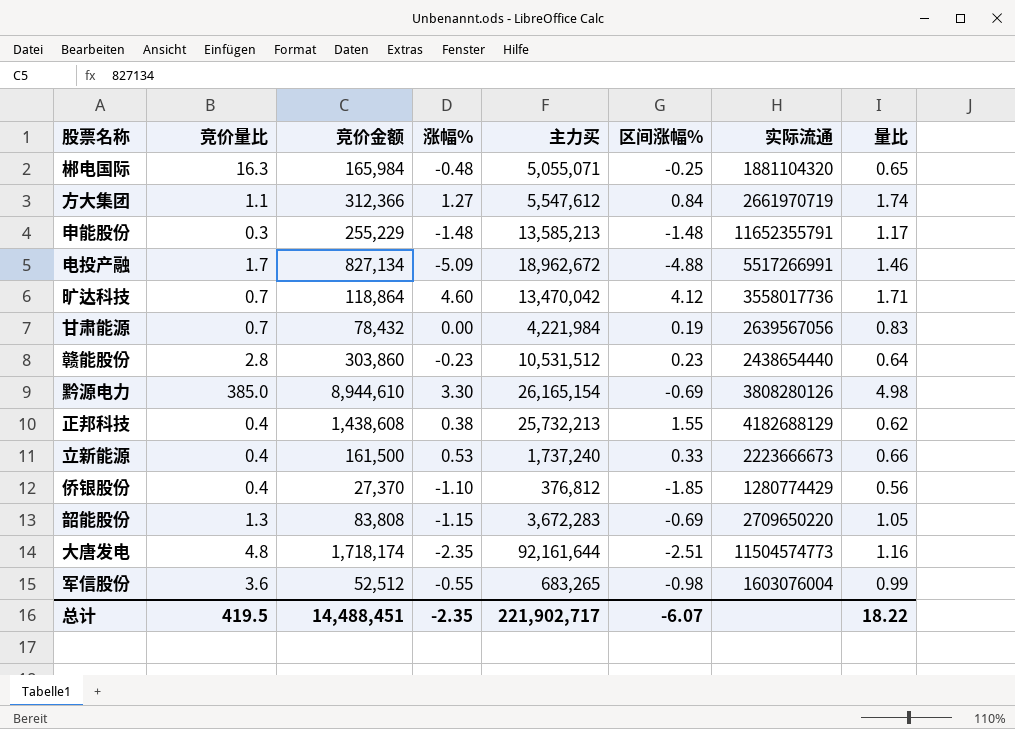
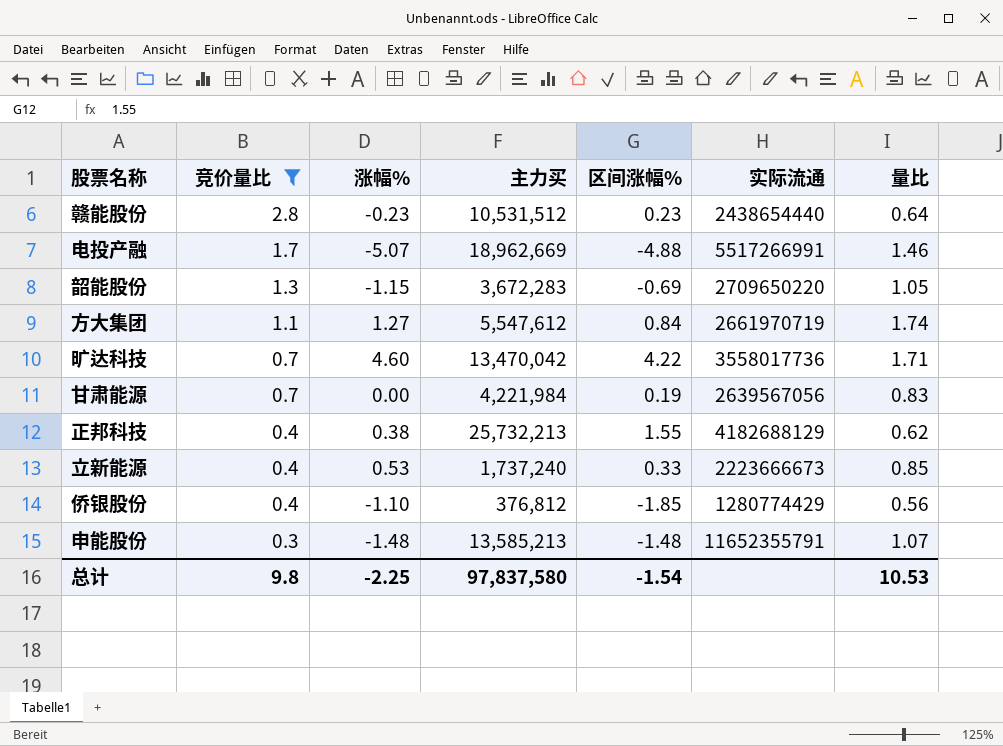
filter: none -> 竞价量比 <= 2.8
row order: none -> 竞价量比 descending
column 竞价金额 | position: 3 -> none
电投产融 | 涨幅%: -5.09 -> -5.07
电投产融 | 主力买: 18,962,672 -> 18,962,669
旷达科技 | 区间涨幅%: 4.12 -> 4.22
立新能源 | 量比: 0.66 -> 0.85
申能股份 | 量比: 1.17 -> 1.07
总计 | 竞价量比: 419.5 -> 9.8
总计 | 涨幅%: -2.35 -> -2.25
总计 | 主力买: 221,902,717 -> 97,837,580
总计 | 区间涨幅%: -6.07 -> -1.54
总计 | 量比: 18.22 -> 10.53

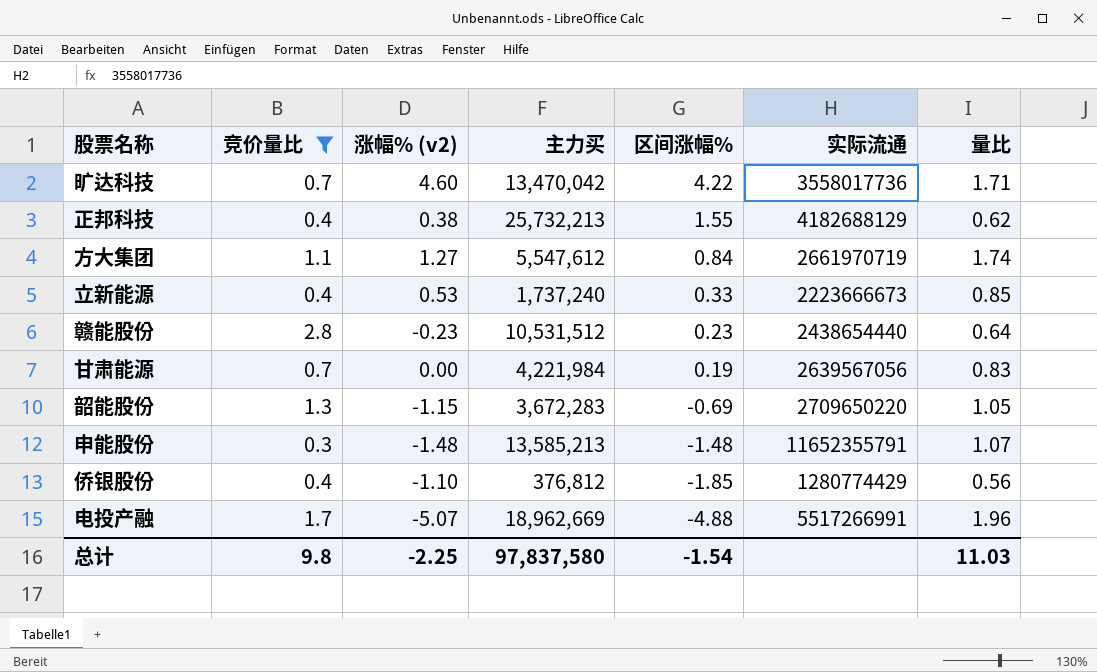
row order: 竞价量比 descending -> 区间涨幅% descending
column name: 涨幅% -> 涨幅% (v2)
电投产融 | 量比: 1.46 -> 1.96
总计 | 量比: 10.53 -> 11.03

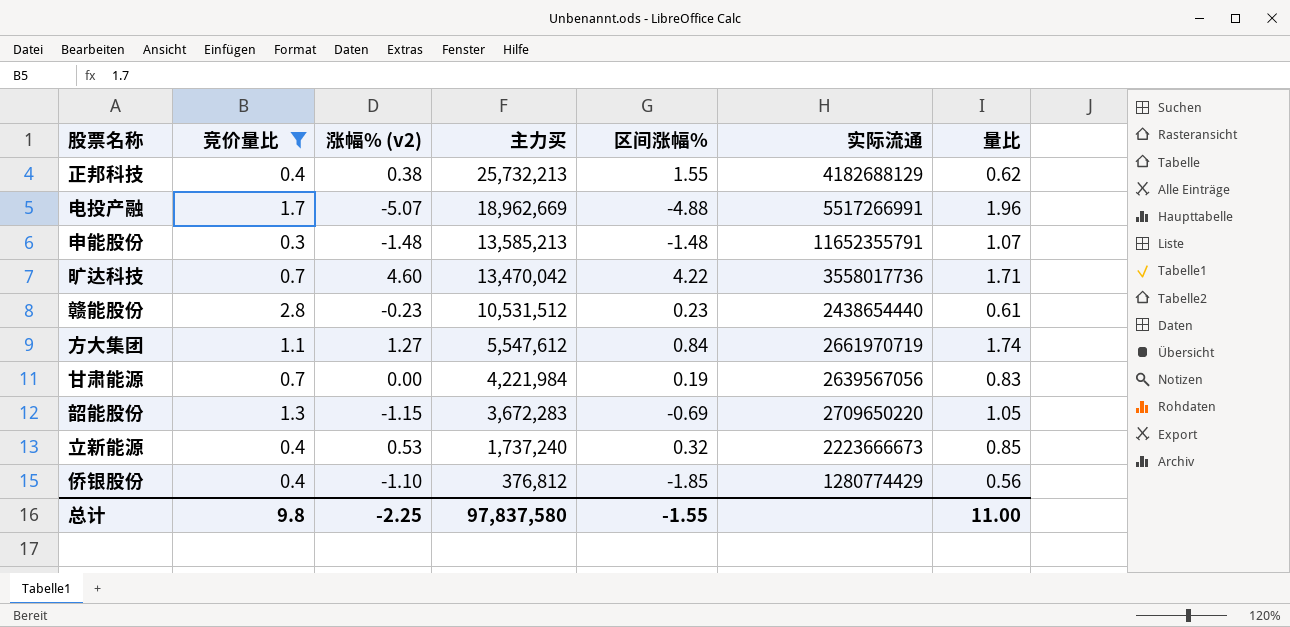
row order: 区间涨幅% descending -> 主力买 descending
赣能股份 | 量比: 0.64 -> 0.61
立新能源 | 区间涨幅%: 0.33 -> 0.32
总计 | 区间涨幅%: -1.54 -> -1.55
总计 | 量比: 11.03 -> 11.00

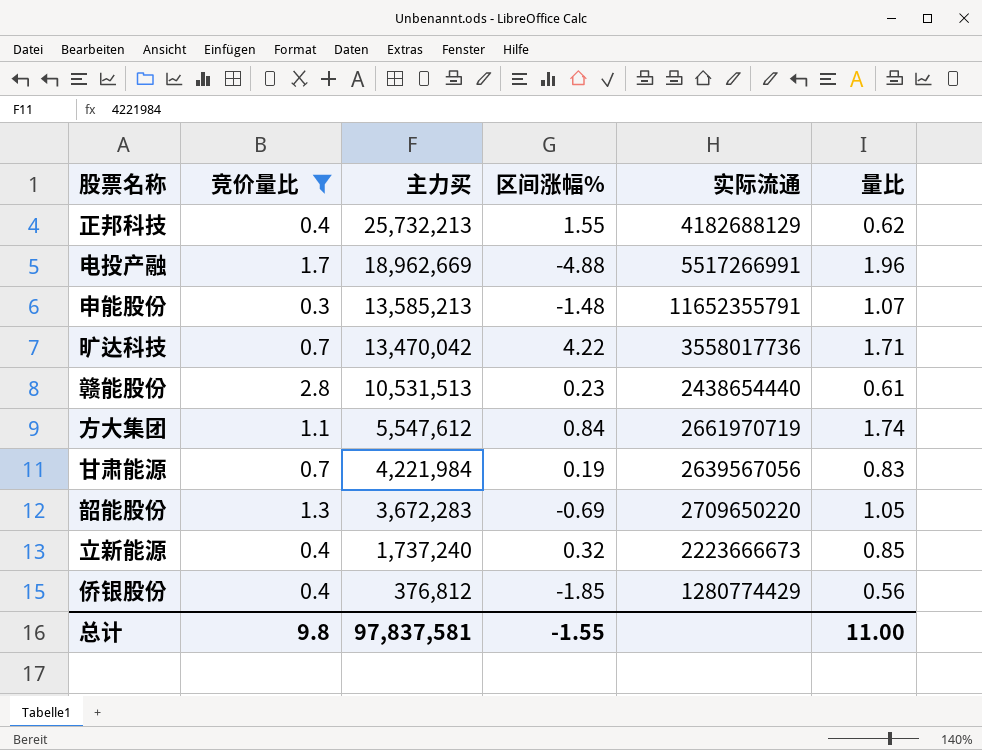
column 涨幅% (v2) | position: 3 -> none
赣能股份 | 主力买: 10,531,512 -> 10,531,513
总计 | 主力买: 97,837,580 -> 97,837,581

